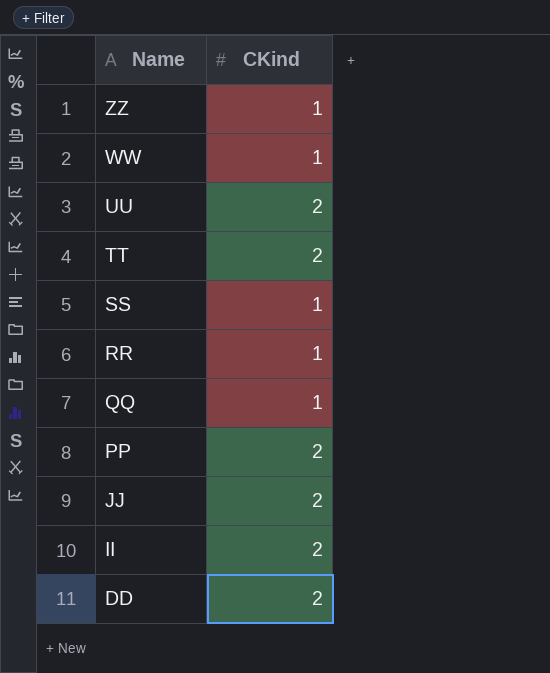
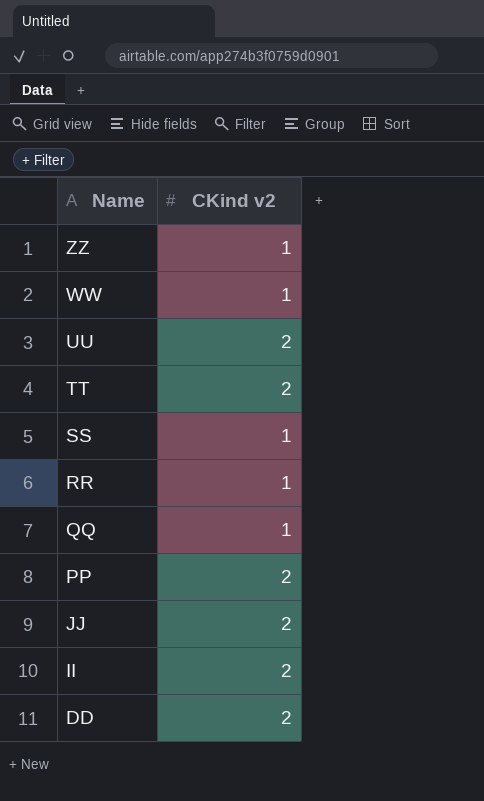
column name: CKind -> CKind v2

